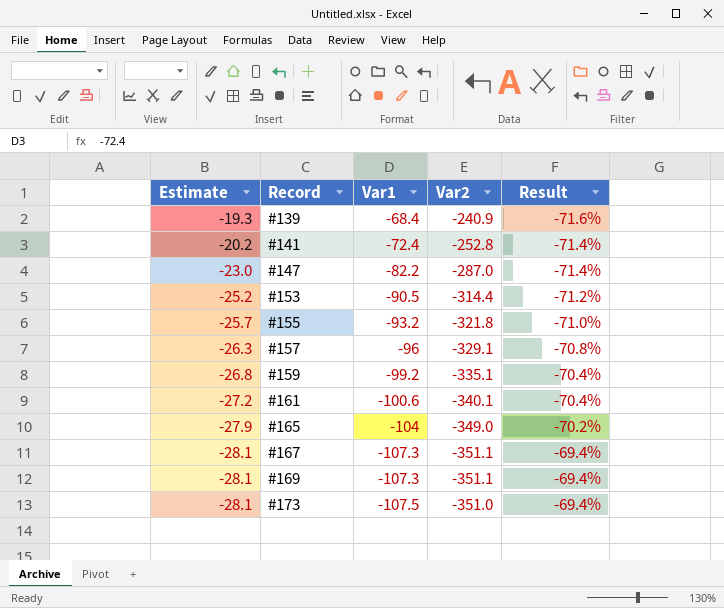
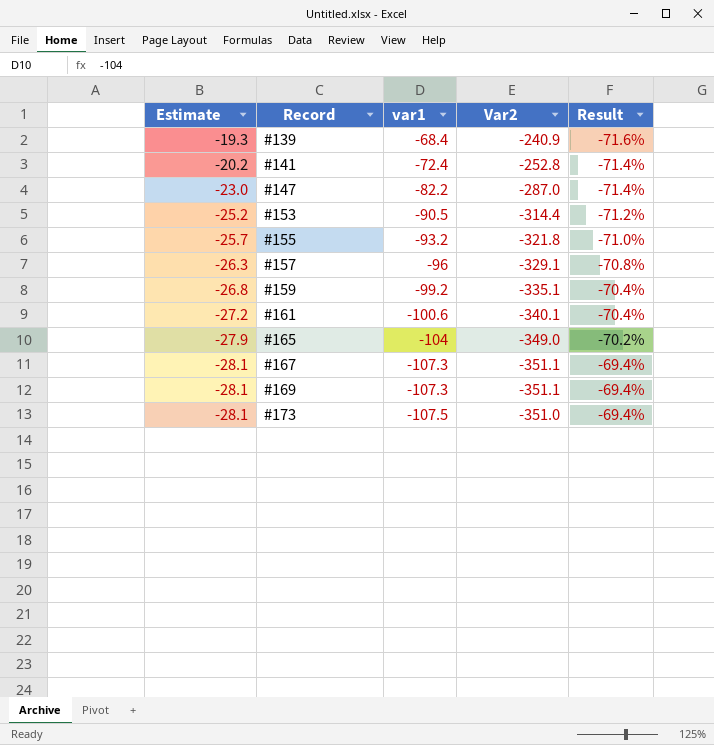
column name: Var1 -> var1

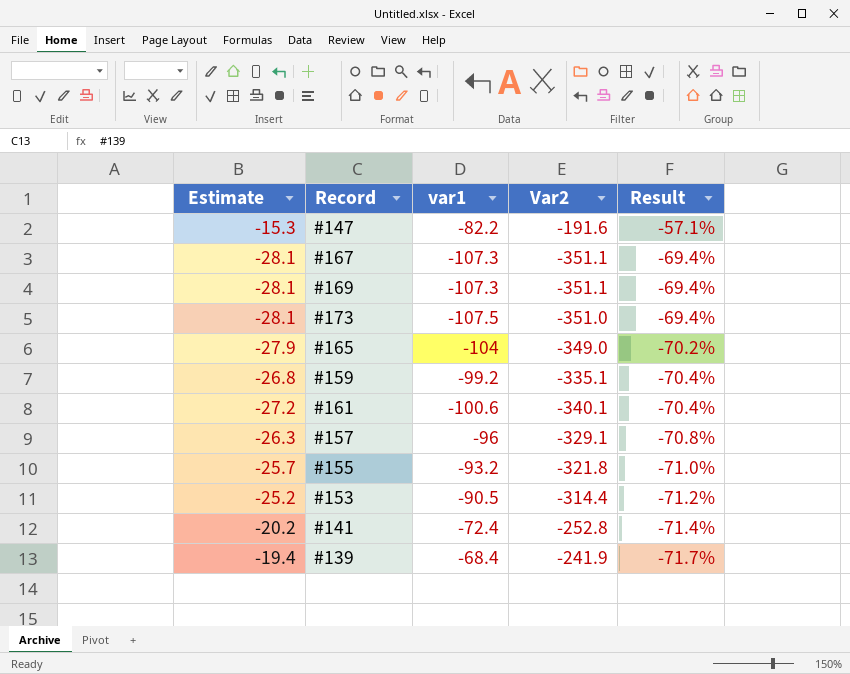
row order: Estimate descending -> Result descending
#147 | Estimate: -23.0 -> -15.3
#147 | Var2: -287.0 -> -191.6
#147 | Result: -71.4% -> -57.1%
#139 | Estimate: -19.3 -> -19.4
#139 | Var2: -240.9 -> -241.9
#139 | Result: -71.6% -> -71.7%

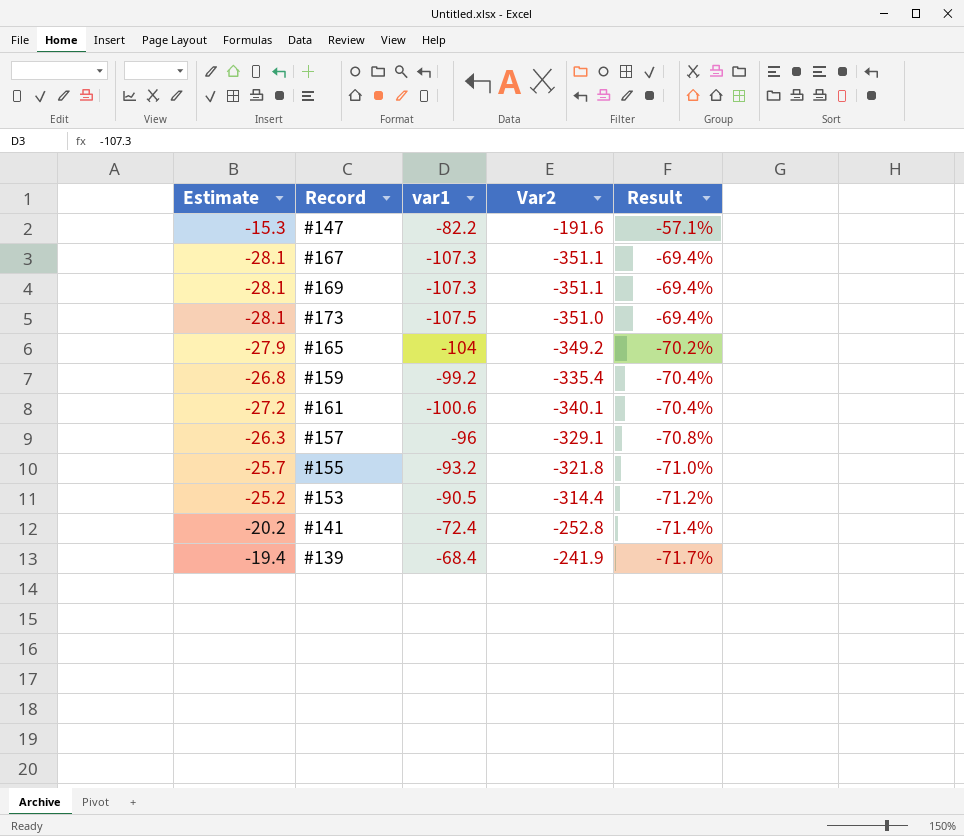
#165 | Var2: -349.0 -> -349.2
#159 | Var2: -335.1 -> -335.4

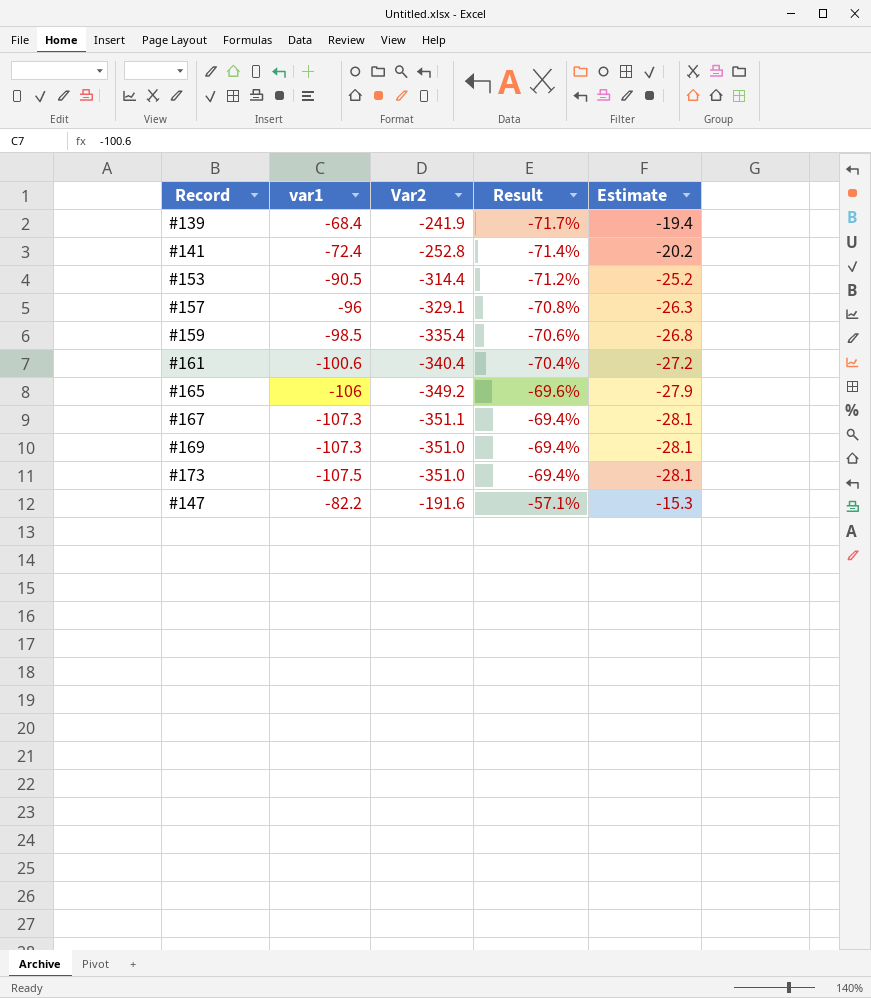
row order: Result descending -> Result ascending
column Estimate | position: 1 -> 5
row #155: -25.7 | -93.2 | -321.8 | -71.0% -> none
#159 | var1: -99.2 -> -98.5
#159 | Result: -70.4% -> -70.6%
#161 | Var2: -340.1 -> -340.4
#165 | var1: -104 -> -106
#165 | Result: -70.2% -> -69.6%
#169 | Var2: -351.1 -> -351.0

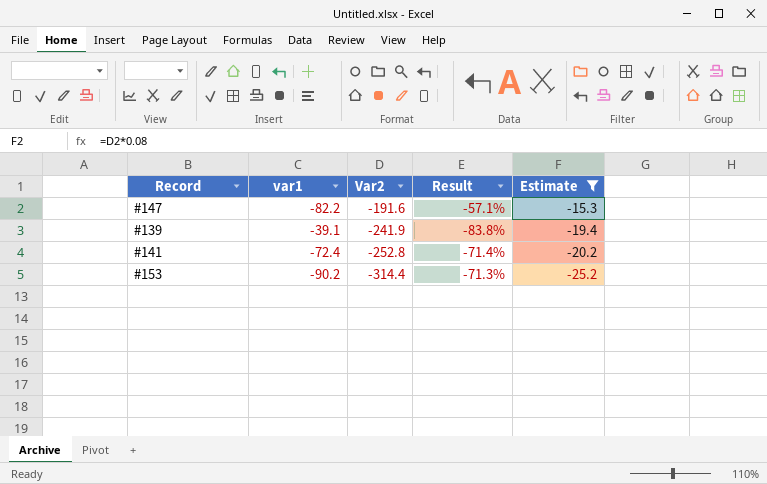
filter: none -> Estimate >= -25.2
row order: Result ascending -> Var2 descending
#139 | var1: -68.4 -> -39.1
#139 | Result: -71.7% -> -83.8%
#153 | var1: -90.5 -> -90.2
#153 | Result: -71.2% -> -71.3%

